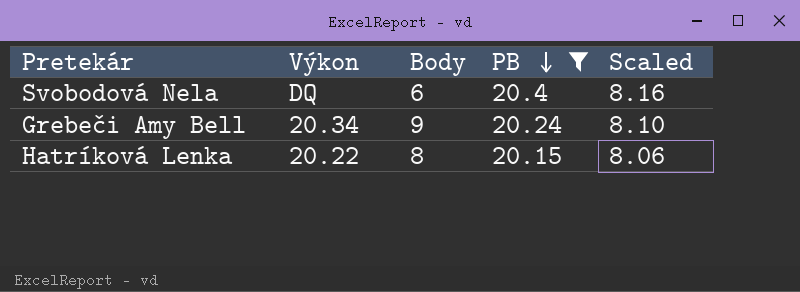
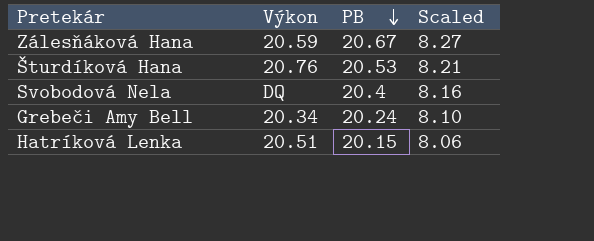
filter: PB <= 20.4 -> none
column Body | position: 3 -> none
Hatríková Lenka | Výkon: 20.22 -> 20.51

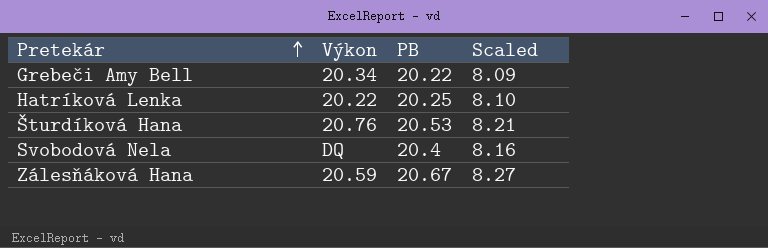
row order: PB descending -> Pretekár ascending
Grebeči Amy Bell | PB: 20.24 -> 20.22
Grebeči Amy Bell | Scaled: 8.10 -> 8.09
Hatríková Lenka | Výkon: 20.51 -> 20.22
Hatríková Lenka | PB: 20.15 -> 20.25
Hatríková Lenka | Scaled: 8.06 -> 8.10

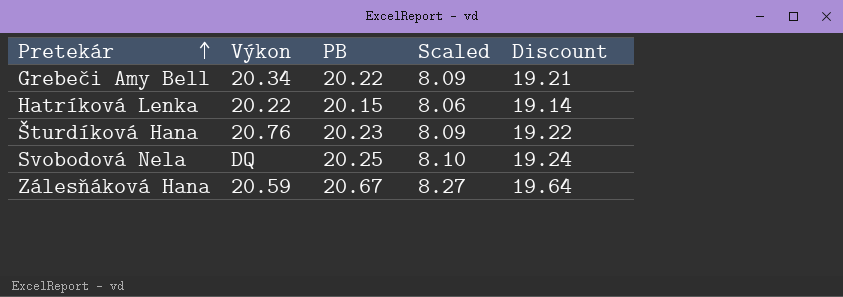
column Discount | formula: none -> [PB] * 0.95
Hatríková Lenka | PB: 20.25 -> 20.15
Hatríková Lenka | Scaled: 8.10 -> 8.06
Šturdíková Hana | PB: 20.53 -> 20.23
Šturdíková Hana | Scaled: 8.21 -> 8.09
Svobodová Nela | PB: 20.4 -> 20.25
Svobodová Nela | Scaled: 8.16 -> 8.10

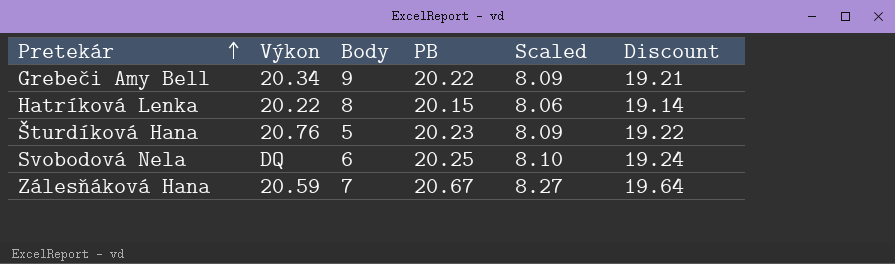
column Body | position: none -> 3

